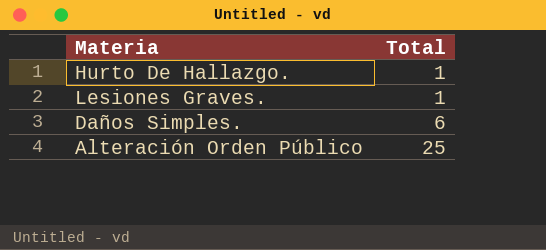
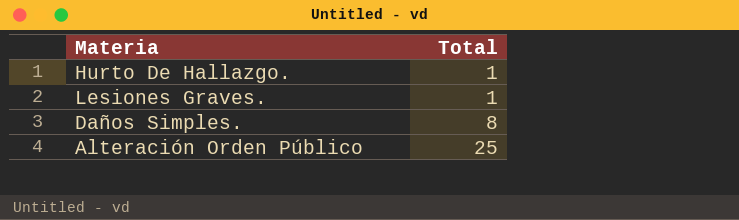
Daños Simples. | Total: 6 -> 8

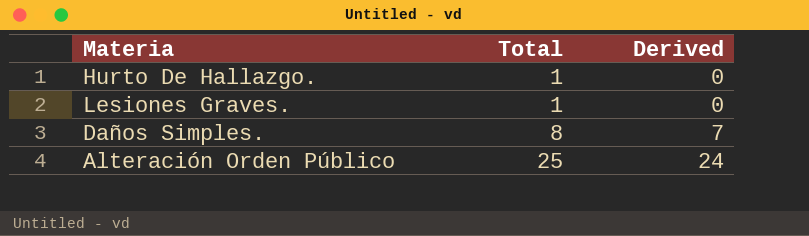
column Derived | formula: none -> [Total] - 1

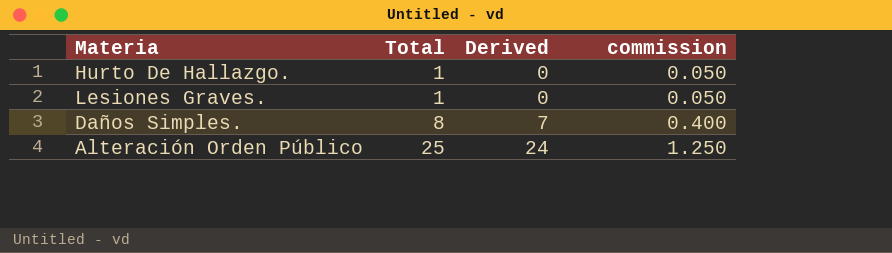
column commission | formula: none -> [Total] * 0.05

